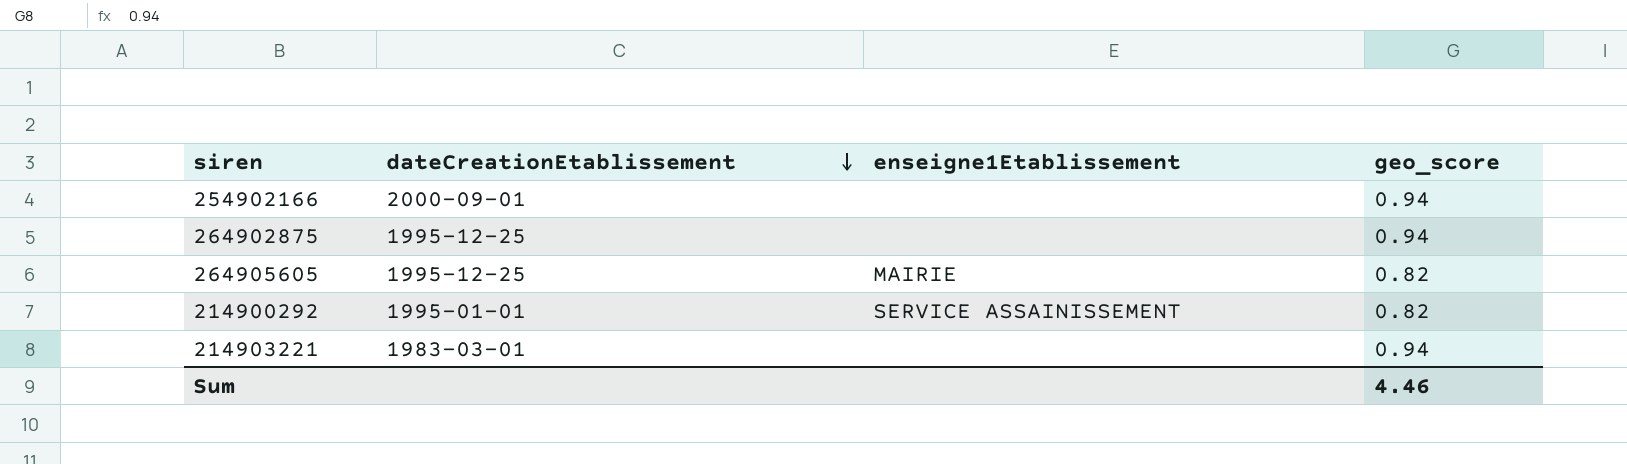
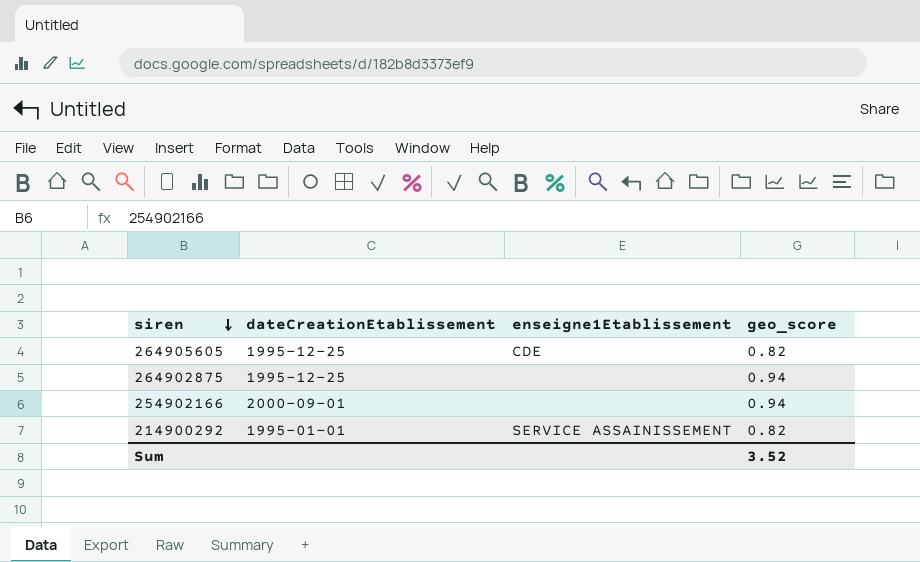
row order: dateCreationEtablissement descending -> siren descending
row 214903221: 1983-03-01 | none | 0.94 -> none
264905605 | enseigne1Etablissement: MAIRIE -> CDE
Sum | geo_score: 4.46 -> 3.52

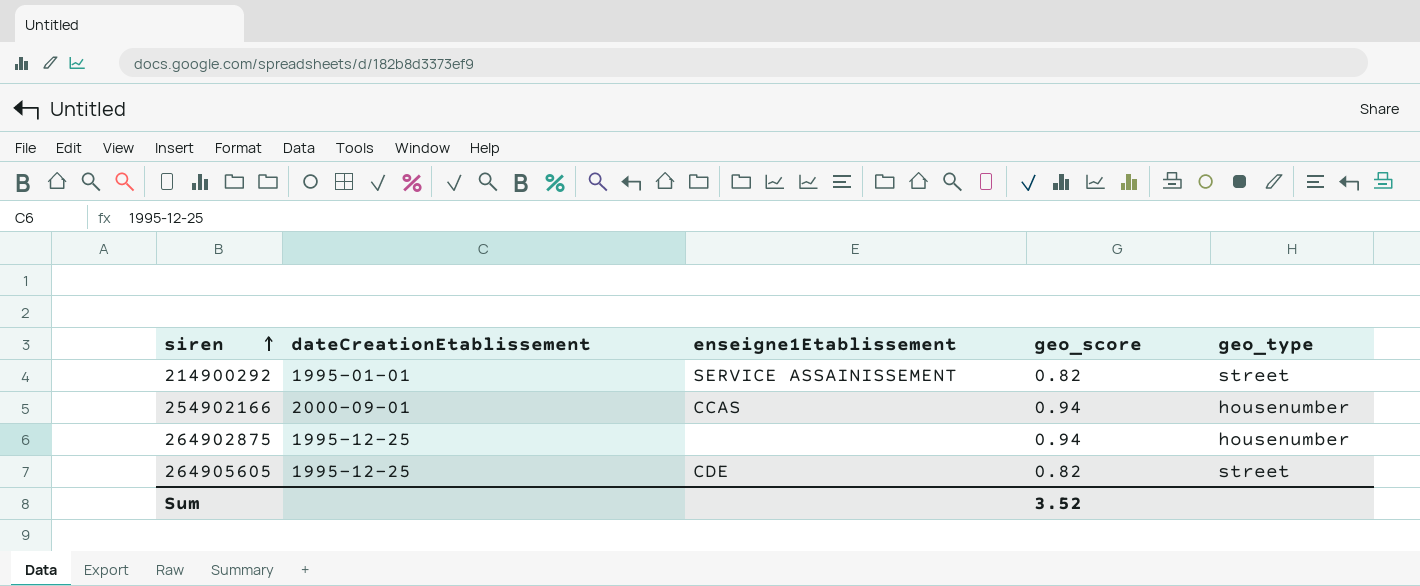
row order: siren descending -> siren ascending
column geo_type | position: none -> 5
254902166 | enseigne1Etablissement: none -> CCAS

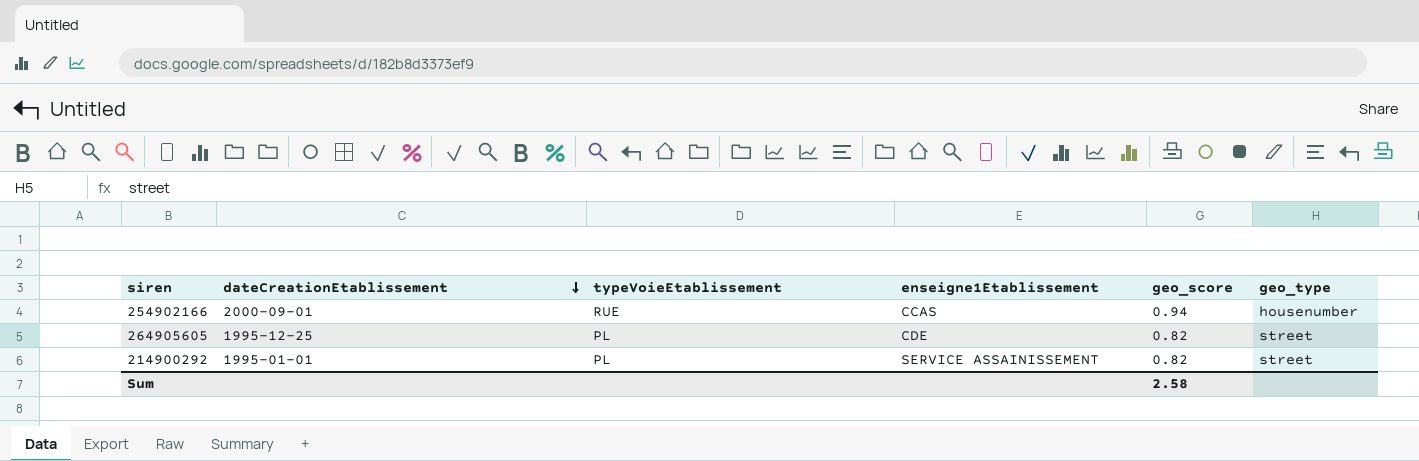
row order: siren ascending -> dateCreationEtablissement descending
column typeVoieEtablissement | position: none -> 3
row 264902875: 1995-12-25 | none | 0.94 | housenumber -> none
Sum | geo_score: 3.52 -> 2.58

